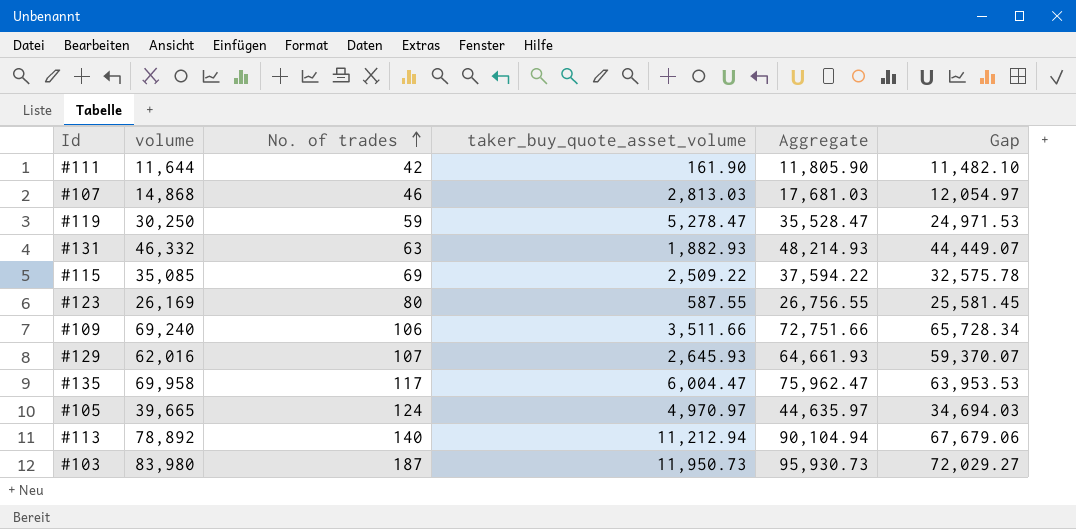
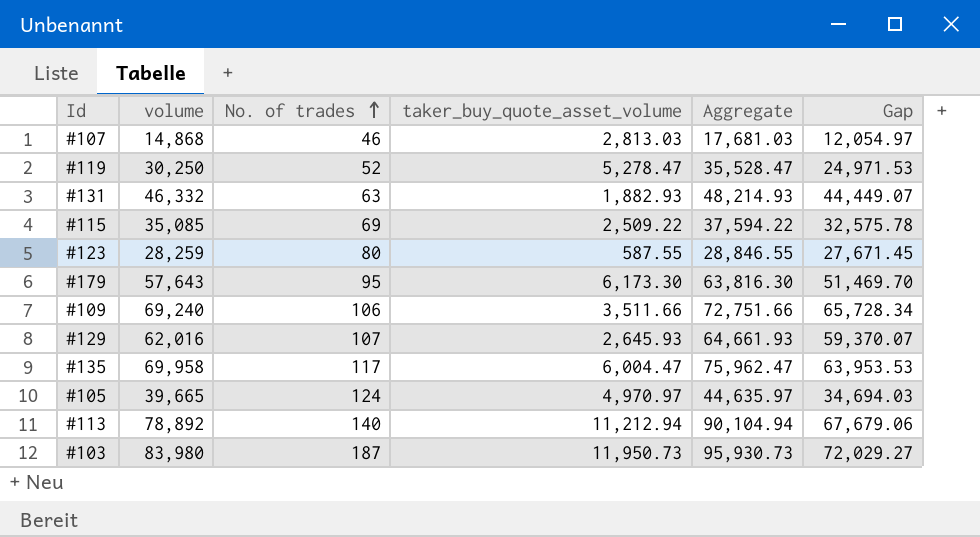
row #111: 11,644 | 42 | 161.90 | 11,805.90 | 11,482.10 -> none
#119 | No. of trades: 59 -> 52
#123 | volume: 26,169 -> 28,259
#123 | Aggregate: 26,756.55 -> 28,846.55
#123 | Gap: 25,581.45 -> 27,671.45
row #179: none -> 57,643 | 95 | 6,173.30 | 63,816.30 | 51,469.70

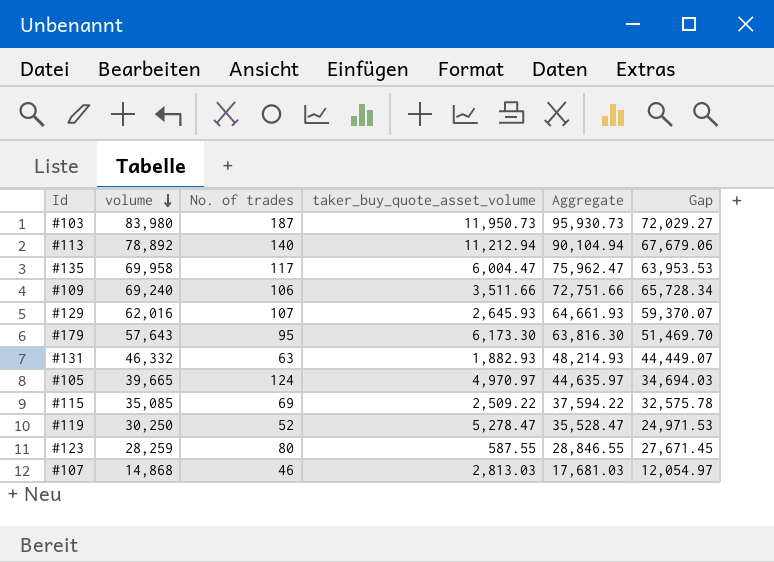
row order: No. of trades ascending -> volume descending

